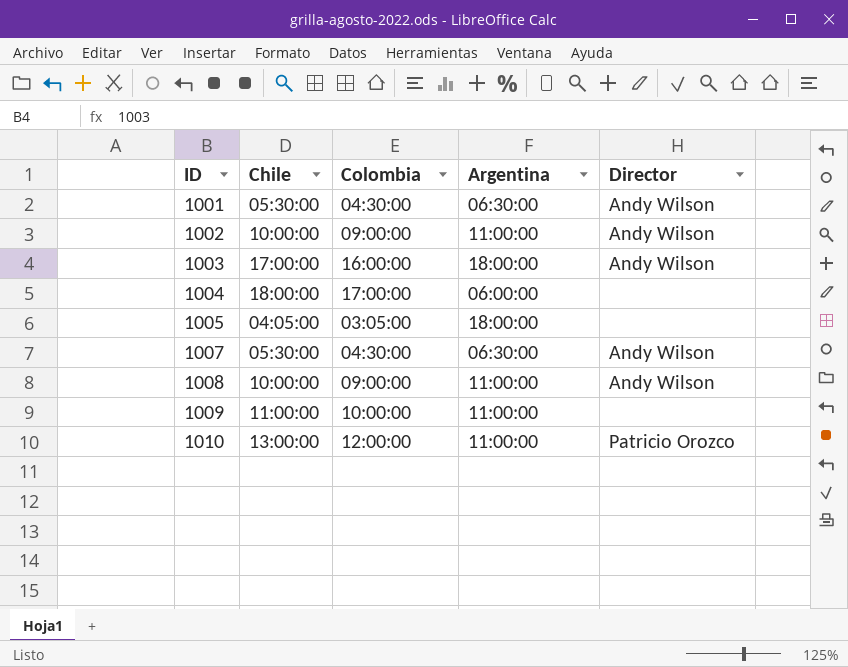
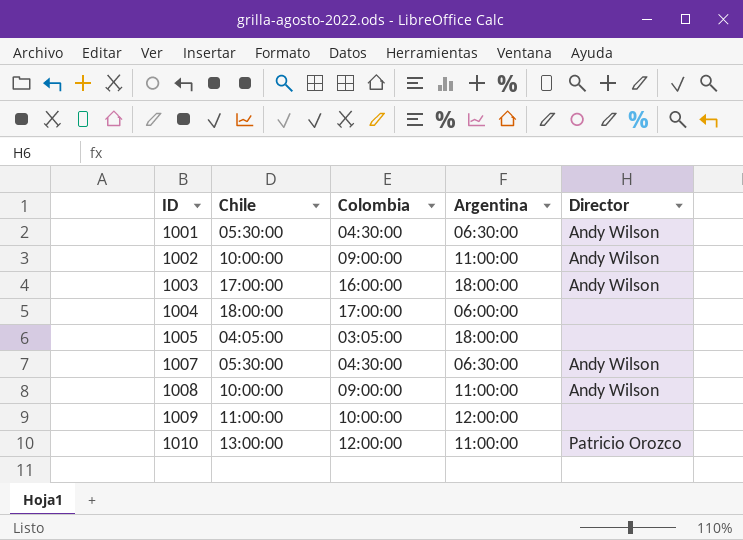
1009 | Argentina: 11:00:00 -> 12:00:00

